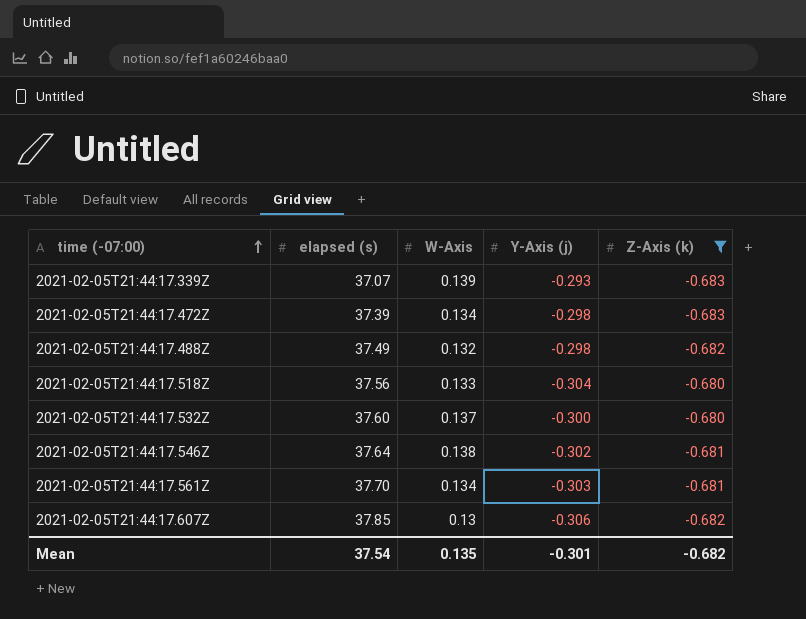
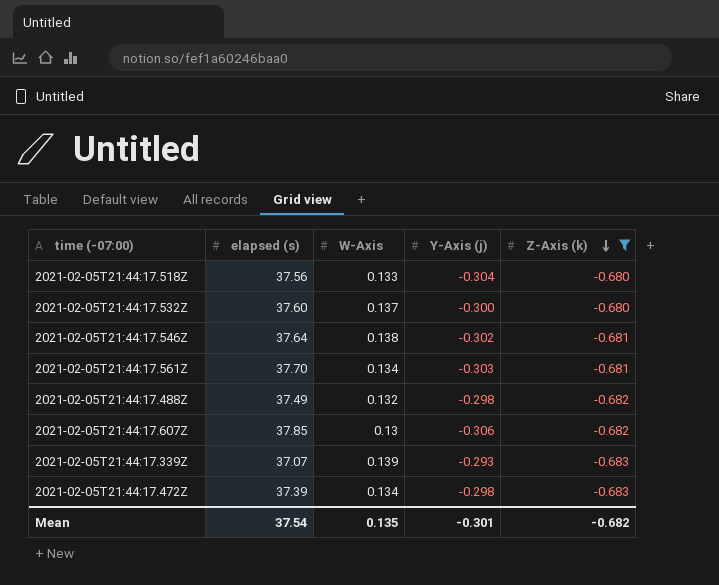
row order: time (-07:00) ascending -> Z-Axis (k) descending

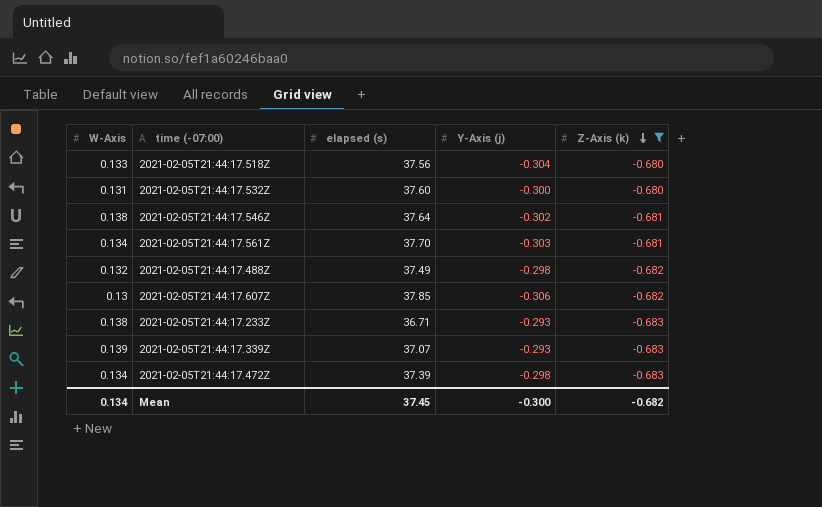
column W-Axis | position: 3 -> 1
2021-02-05T21:44:17.532Z | W-Axis: 0.137 -> 0.131
row 2021-02-05T21:44:17.233Z: none -> 0.138 | 36.71 | -0.293 | -0.683
Mean | W-Axis: 0.135 -> 0.134
Mean | elapsed (s): 37.54 -> 37.45
Mean | Y-Axis (j): -0.301 -> -0.300

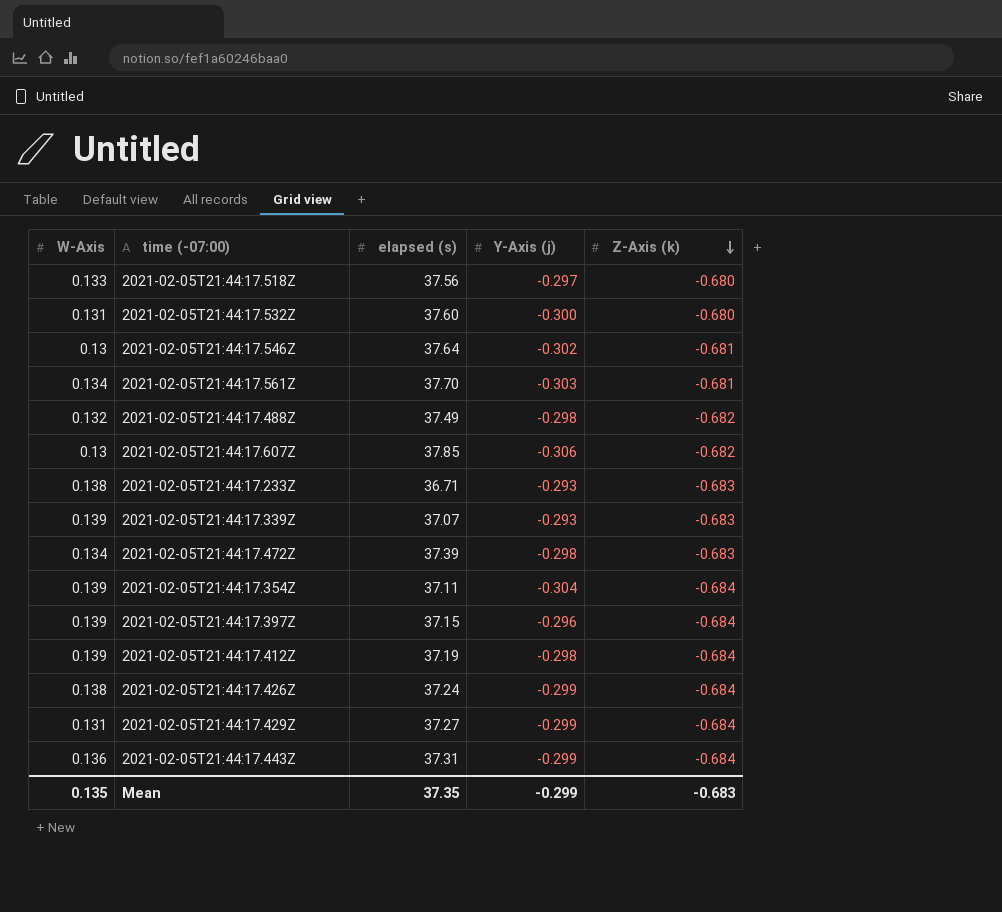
filter: Z-Axis (k) != -0.684 -> none
2021-02-05T21:44:17.518Z | Y-Axis (j): -0.304 -> -0.297
2021-02-05T21:44:17.546Z | W-Axis: 0.138 -> 0.13
Mean | W-Axis: 0.134 -> 0.135
Mean | elapsed (s): 37.45 -> 37.35
Mean | Y-Axis (j): -0.300 -> -0.299
Mean | Z-Axis (k): -0.682 -> -0.683

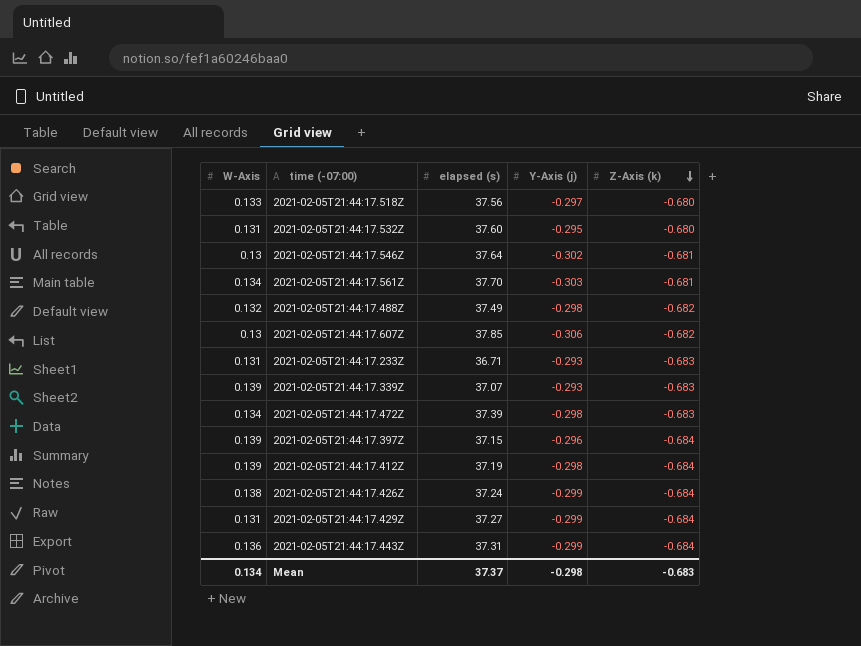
row 2021-02-05T21:44:17.354Z: 0.139 | 37.11 | -0.304 | -0.684 -> none
2021-02-05T21:44:17.532Z | Y-Axis (j): -0.300 -> -0.295
2021-02-05T21:44:17.233Z | W-Axis: 0.138 -> 0.131
Mean | W-Axis: 0.135 -> 0.134
Mean | elapsed (s): 37.35 -> 37.37
Mean | Y-Axis (j): -0.299 -> -0.298

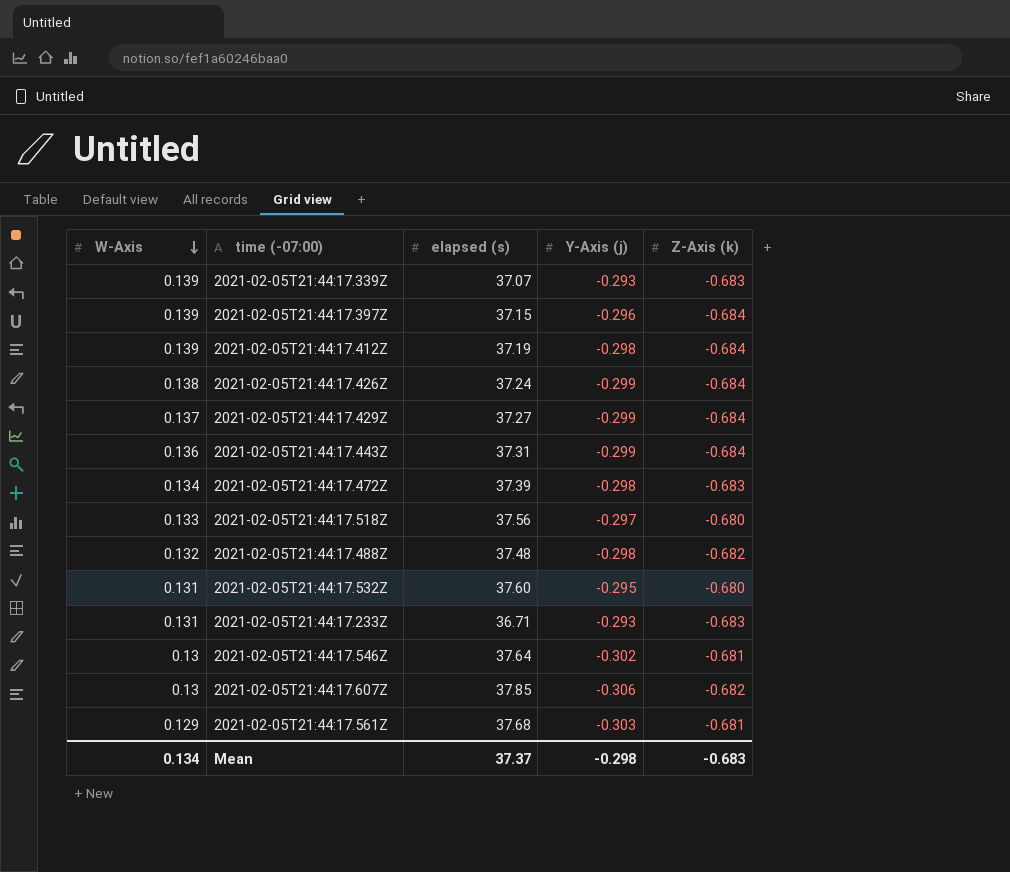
row order: Z-Axis (k) descending -> W-Axis descending
2021-02-05T21:44:17.429Z | W-Axis: 0.131 -> 0.137
2021-02-05T21:44:17.488Z | elapsed (s): 37.49 -> 37.48
2021-02-05T21:44:17.561Z | W-Axis: 0.134 -> 0.129
2021-02-05T21:44:17.561Z | elapsed (s): 37.70 -> 37.68

